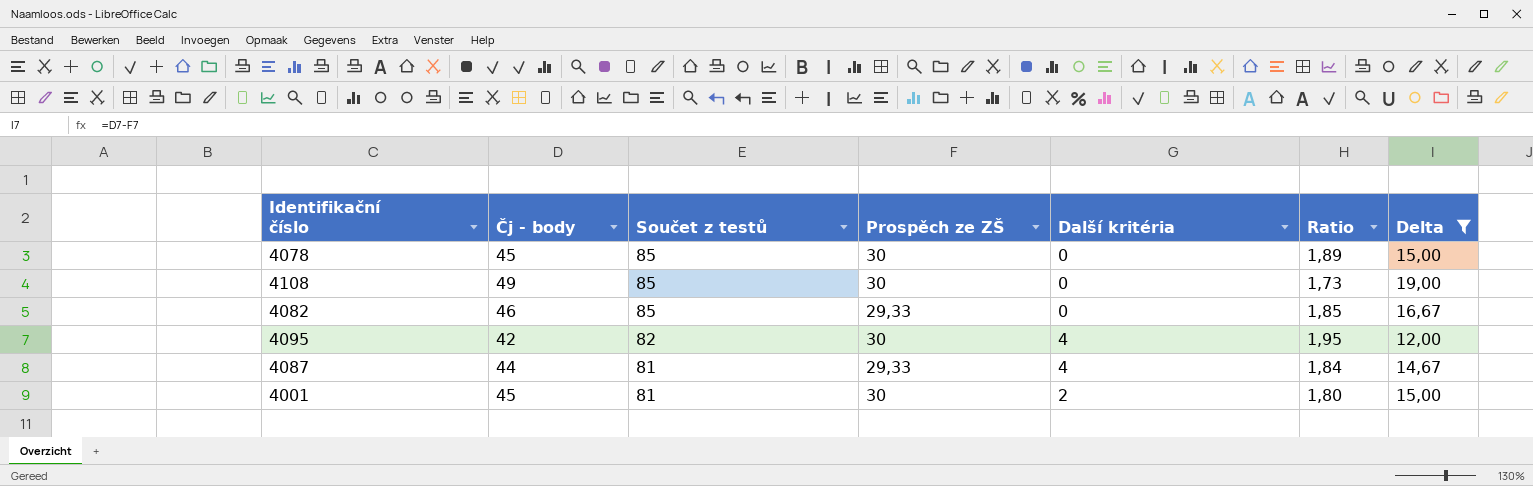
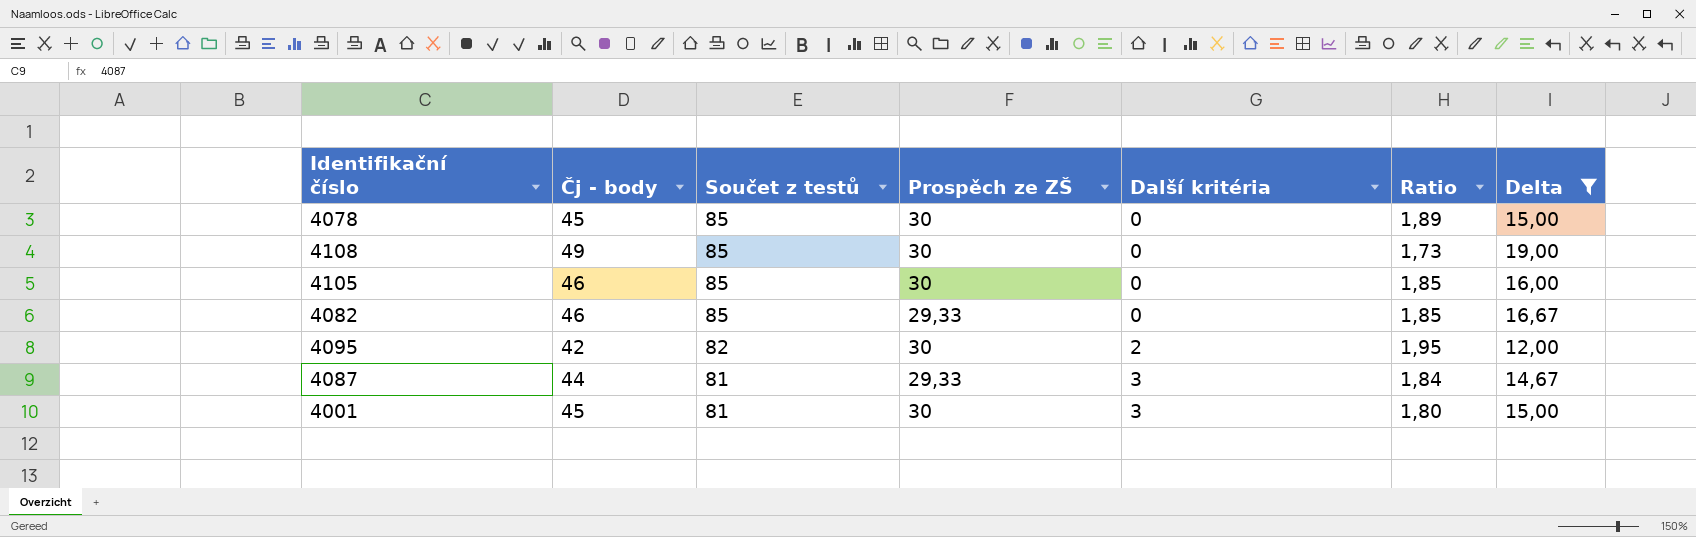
row 4105: none -> 46 | 85 | 30 | 0 | 1,85 | 16,00
4095 | Další kritéria: 4 -> 2
4087 | Další kritéria: 4 -> 3
4001 | Další kritéria: 2 -> 3

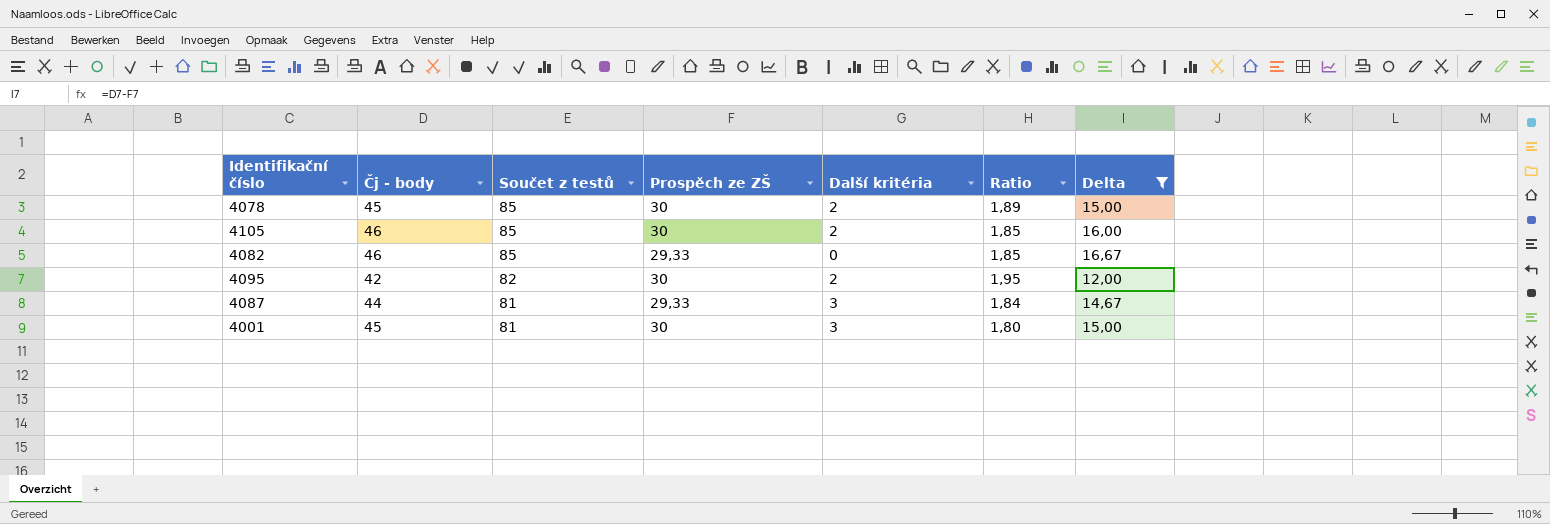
row 4108: 49 | 85 | 30 | 0 | 1,73 | 19,00 -> none
4078 | Další kritéria: 0 -> 2
4105 | Další kritéria: 0 -> 2

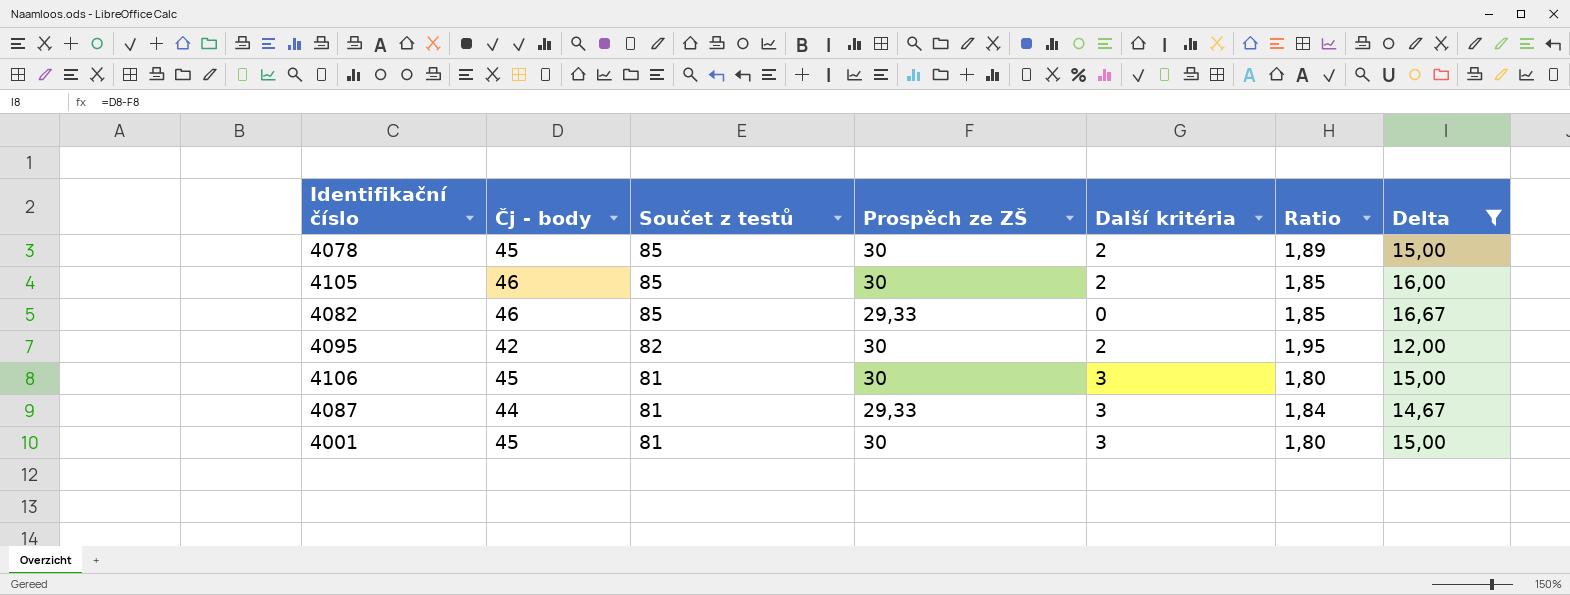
row 4106: none -> 45 | 81 | 30 | 3 | 1,80 | 15,00

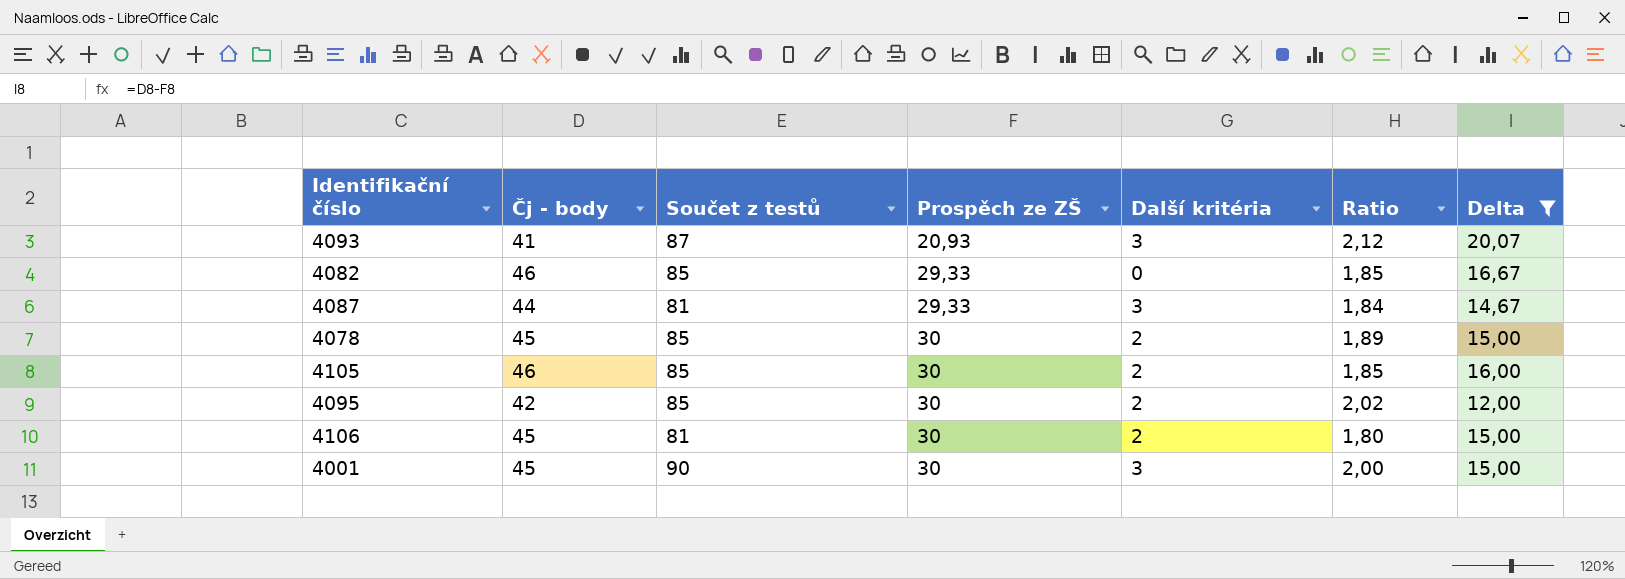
row order: Součet z testů descending -> Prospěch ze ZŠ ascending
row 4093: none -> 41 | 87 | 20,93 | 3 | 2,12 | 20,07
4095 | Součet z testů: 82 -> 85
4095 | Ratio: 1,95 -> 2,02
4106 | Další kritéria: 3 -> 2
4001 | Součet z testů: 81 -> 90
4001 | Ratio: 1,80 -> 2,00

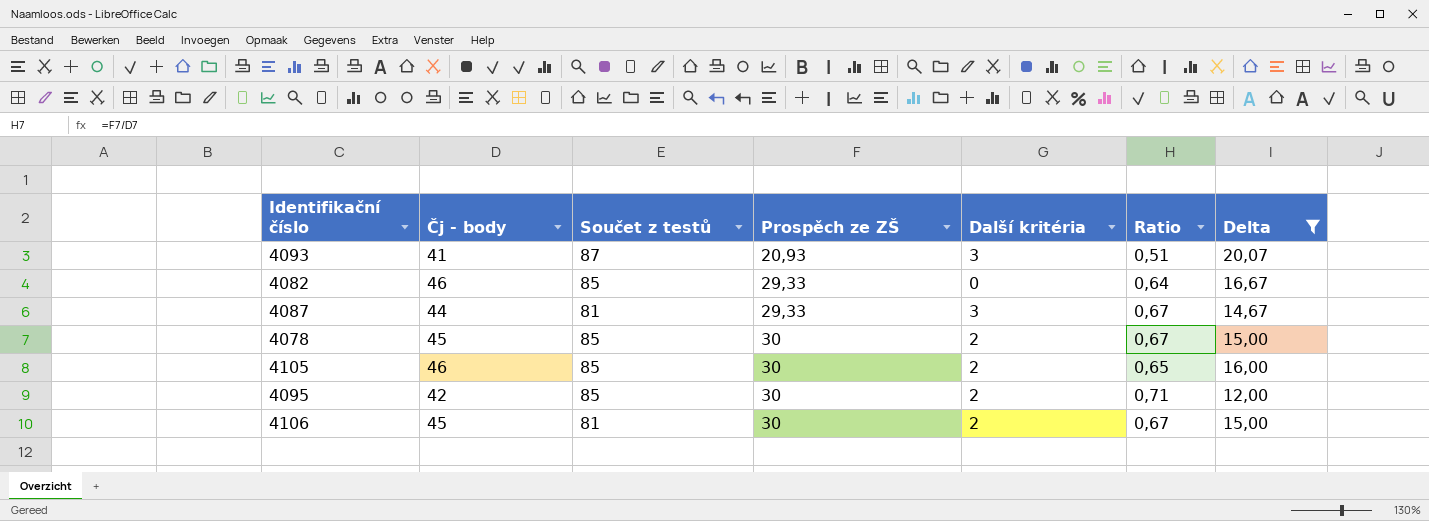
column Ratio | formula: [Součet z testů] / [Čj - body] -> [Prospěch ze ZŠ] / [Čj - body]
row 4001: 45 | 90 | 30 | 3 | 2,00 | 15,00 -> none

